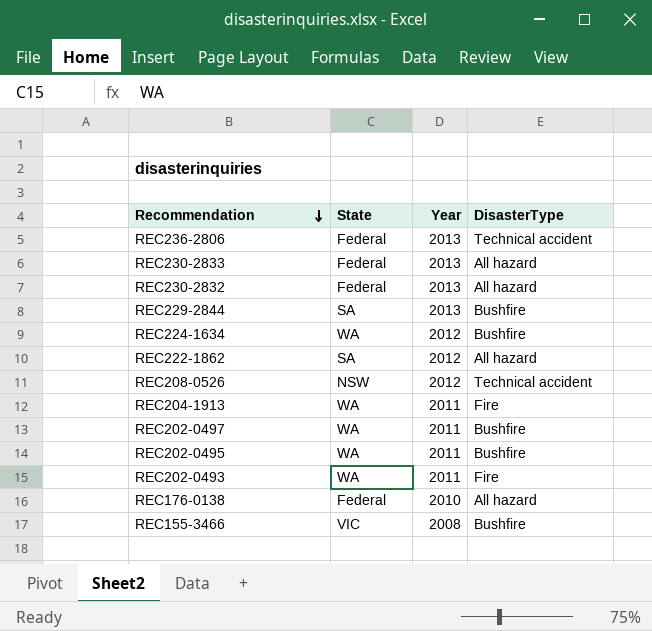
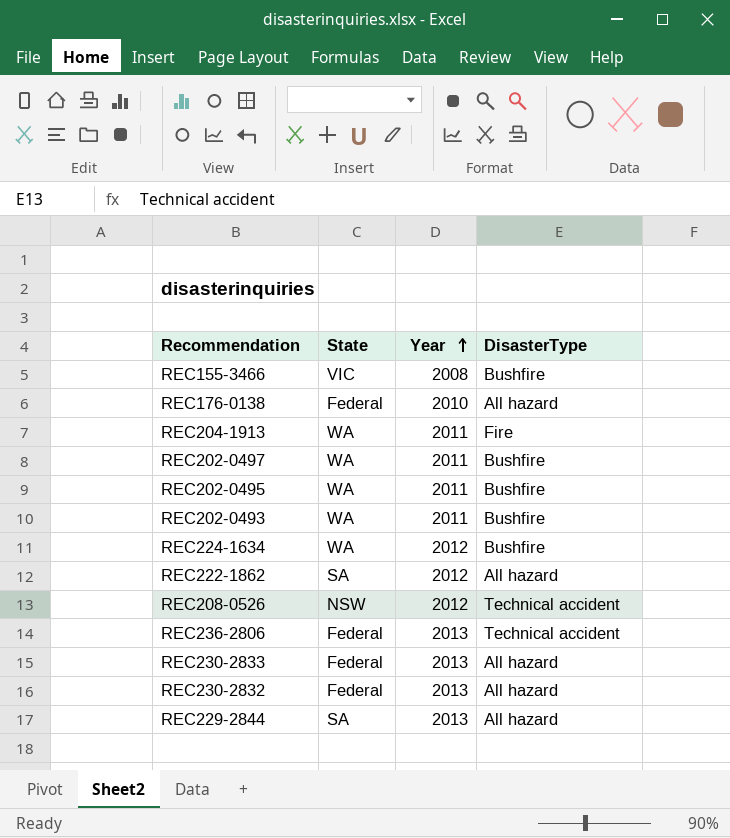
row order: Recommendation descending -> Year ascending
REC202-0493 | DisasterType: Fire -> Bushfire
REC229-2844 | DisasterType: Bushfire -> All hazard

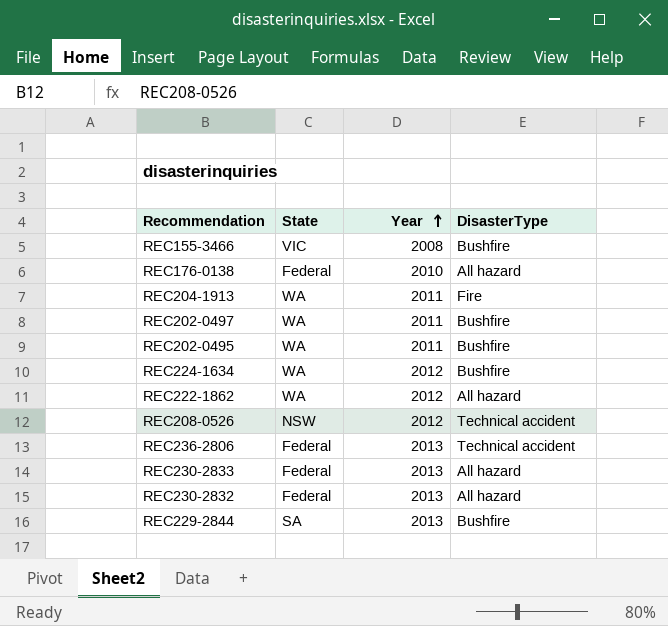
row REC202-0493: WA | 2011 | Bushfire -> none
REC222-1862 | State: SA -> WA
REC229-2844 | DisasterType: All hazard -> Bushfire

